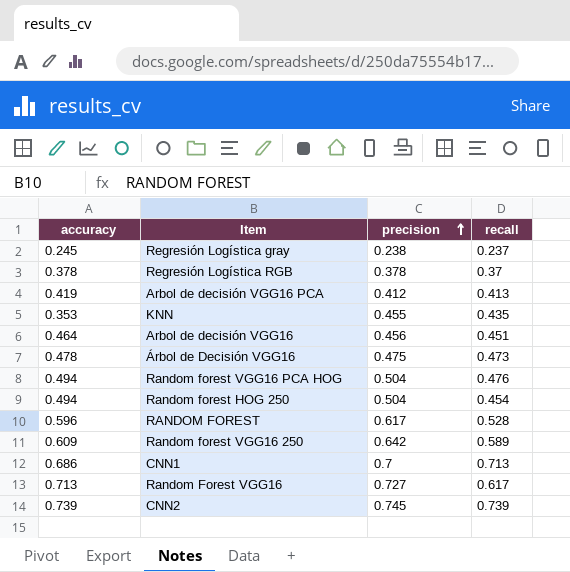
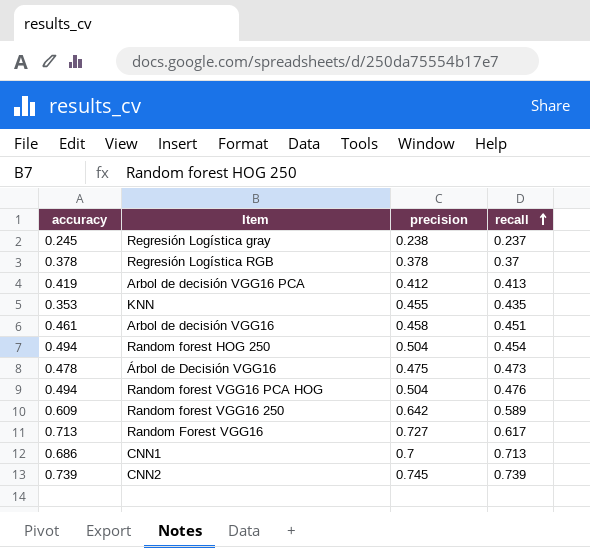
row order: precision ascending -> recall ascending
row RANDOM FOREST: 0.596 | 0.617 | 0.528 -> none
Arbol de decisión VGG16 | accuracy: 0.464 -> 0.461
Arbol de decisión VGG16 | precision: 0.456 -> 0.458

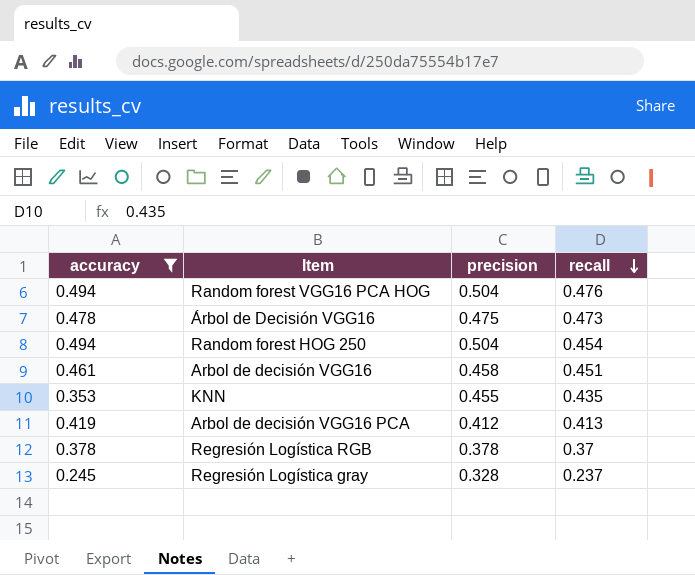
filter: none -> accuracy <= 0.494
row order: recall ascending -> recall descending
Regresión Logística gray | precision: 0.238 -> 0.328

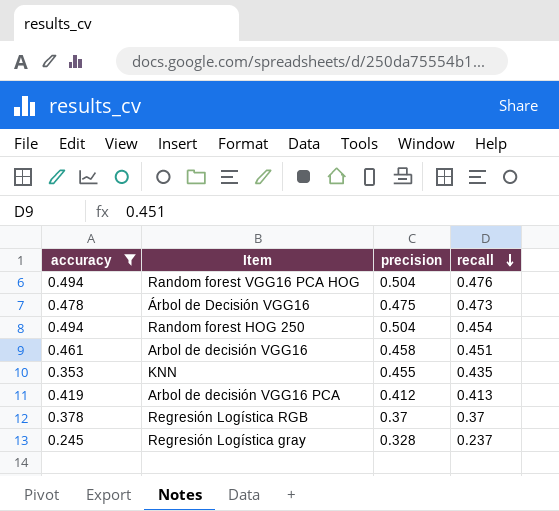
Regresión Logística RGB | precision: 0.378 -> 0.37

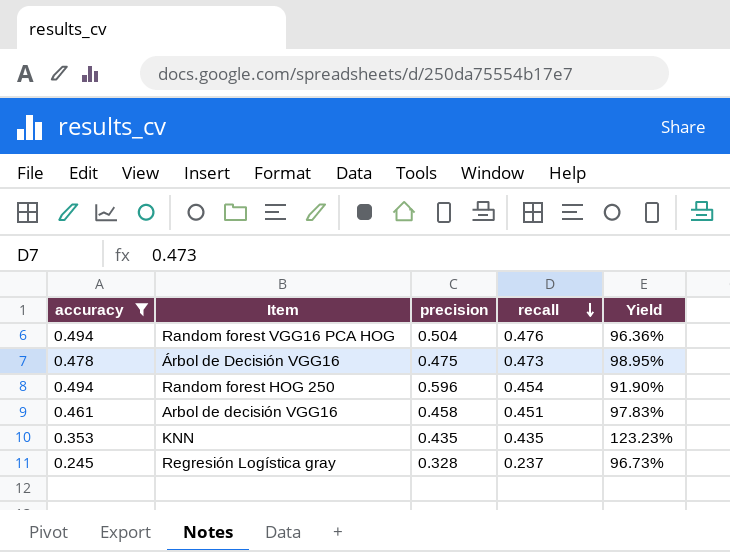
column Yield | formula: none -> [recall] / [accuracy]
row Arbol de decisión VGG16 PCA: 0.419 | 0.412 | 0.413 -> none
row Regresión Logística RGB: 0.378 | 0.37 | 0.37 -> none
Random forest HOG 250 | precision: 0.504 -> 0.596
KNN | precision: 0.455 -> 0.435

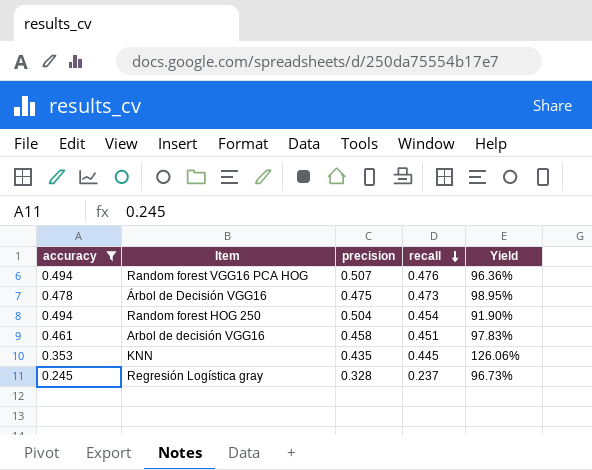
Random forest VGG16 PCA HOG | precision: 0.504 -> 0.507
Random forest HOG 250 | precision: 0.596 -> 0.504
KNN | recall: 0.435 -> 0.445
KNN | Yield: 123.23% -> 126.06%

